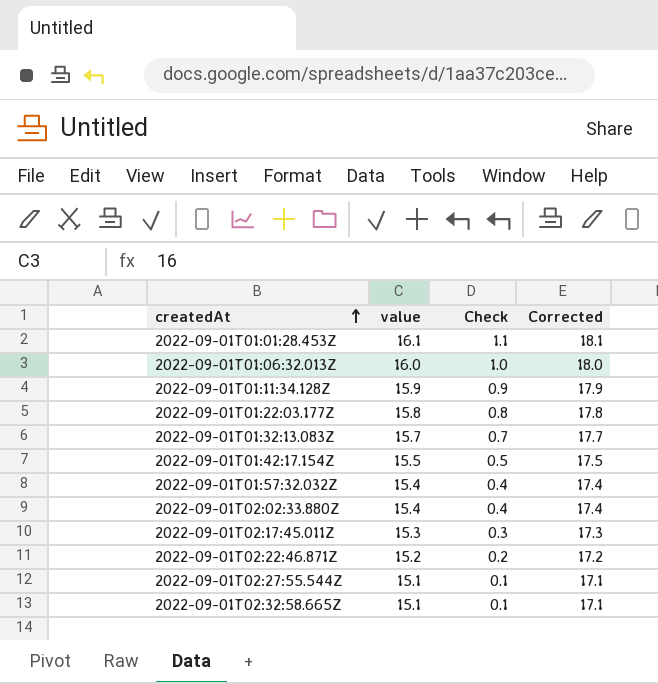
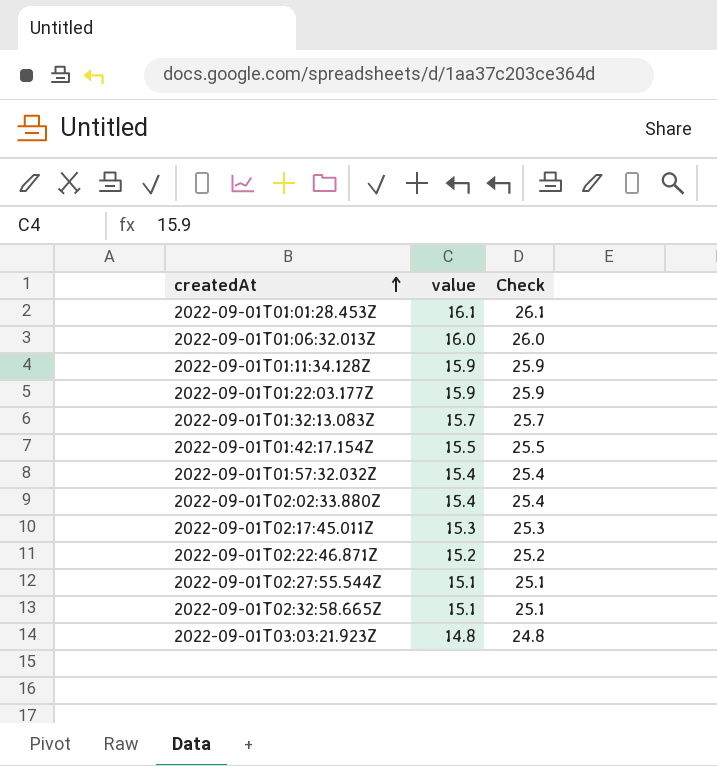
column Corrected | formula: [value] + 2 -> none
column Check | formula: [value] - 15 -> [value] + 10
2022-09-01T01:22:03.177Z | value: 15.8 -> 15.9
row 2022-09-01T03:03:21.923Z: none -> 14.8 | 24.8

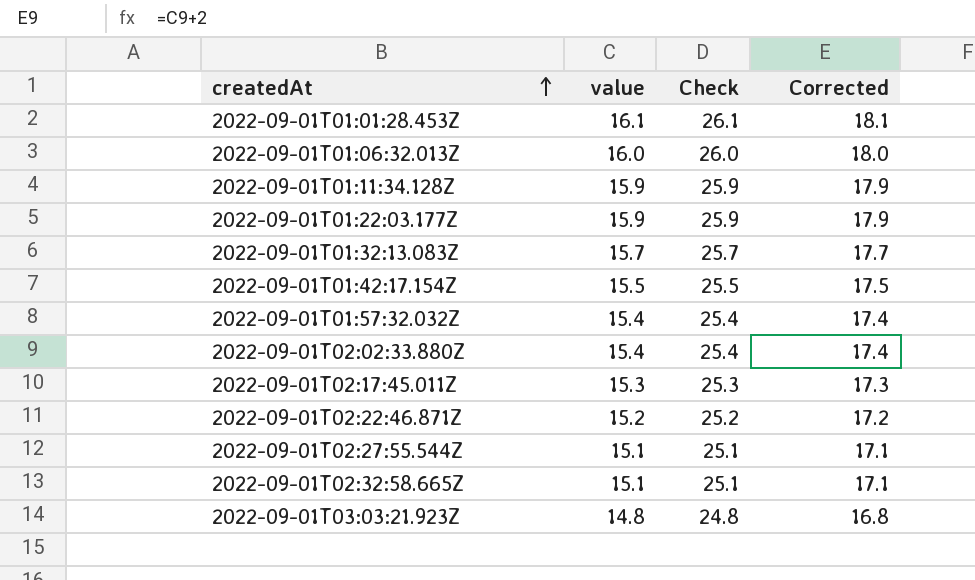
column Corrected | formula: none -> [value] + 2

